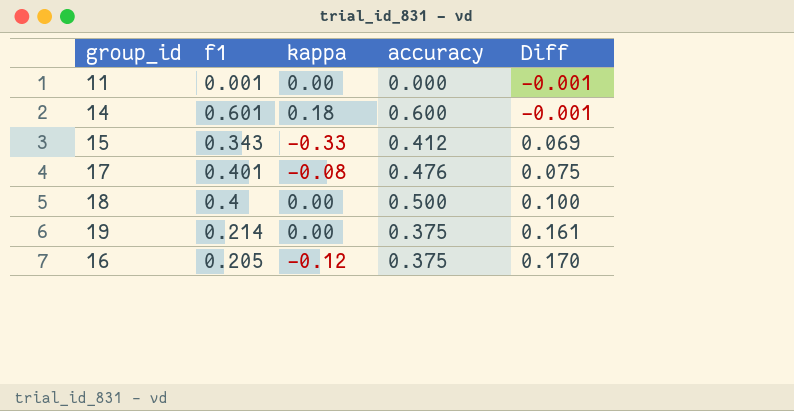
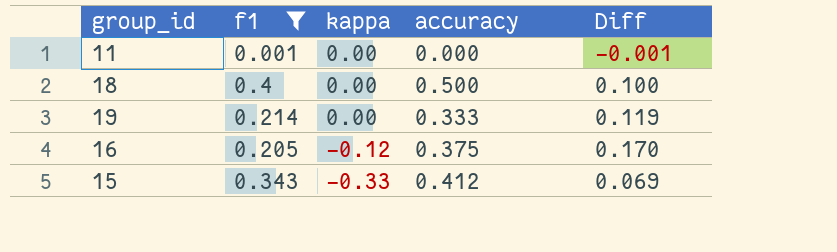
filter: none -> f1 <= 0.4
row order: Diff ascending -> kappa descending
19 | accuracy: 0.375 -> 0.333
19 | Diff: 0.161 -> 0.119

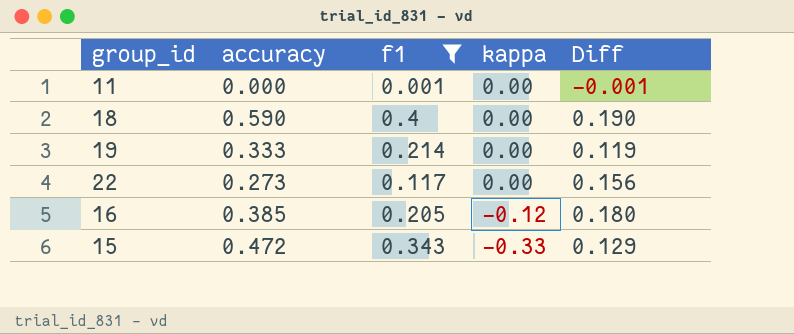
column accuracy | position: 4 -> 2
18 | accuracy: 0.500 -> 0.590
18 | Diff: 0.100 -> 0.190
row 22: none -> 0.273 | 0.117 | 0.00 | 0.156
16 | accuracy: 0.375 -> 0.385
16 | Diff: 0.170 -> 0.180
15 | accuracy: 0.412 -> 0.472
15 | Diff: 0.069 -> 0.129

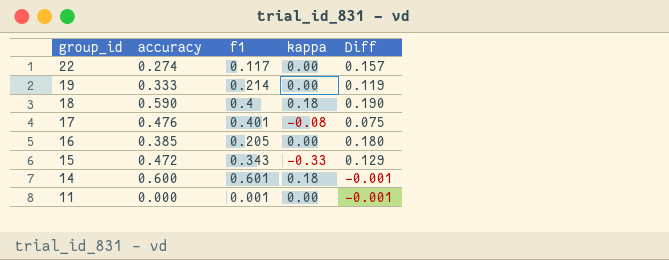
filter: f1 <= 0.4 -> none
row order: kappa descending -> group_id descending
22 | accuracy: 0.273 -> 0.274
22 | Diff: 0.156 -> 0.157
18 | kappa: 0.00 -> 0.18
16 | kappa: -0.12 -> 0.00

